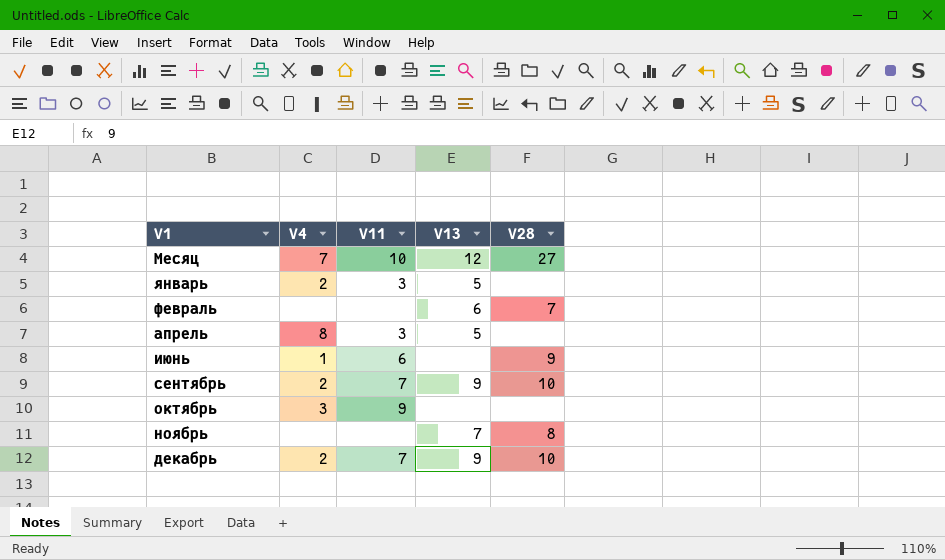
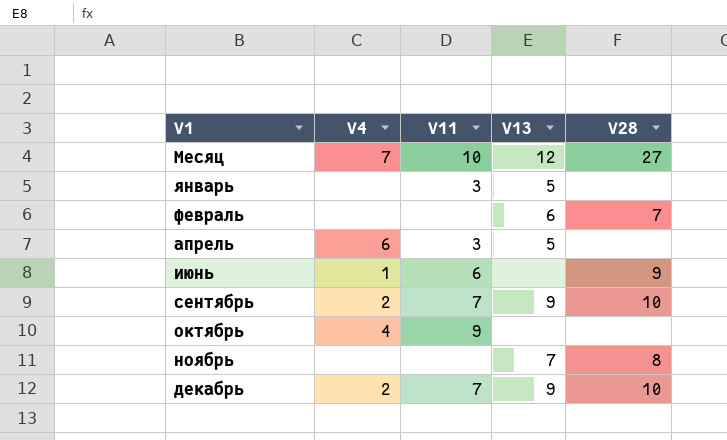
январь | V4: 2 -> none
апрель | V4: 8 -> 6
октябрь | V4: 3 -> 4

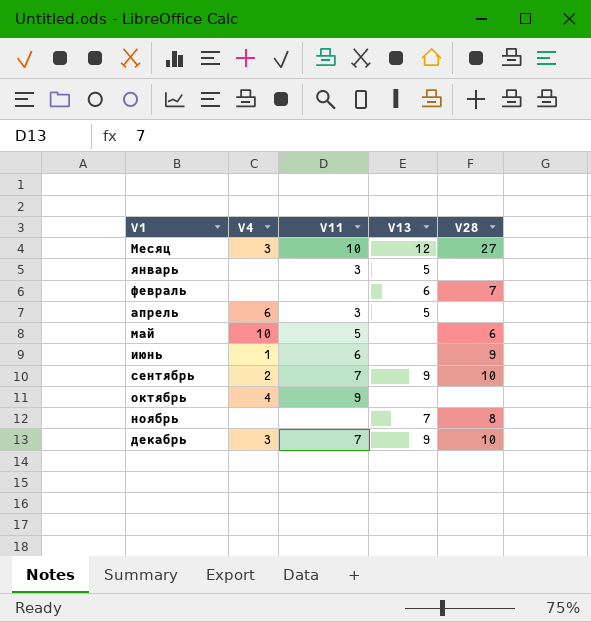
Месяц | V4: 7 -> 3
row май: none -> 10 | 5 | none | 6
декабрь | V4: 2 -> 3

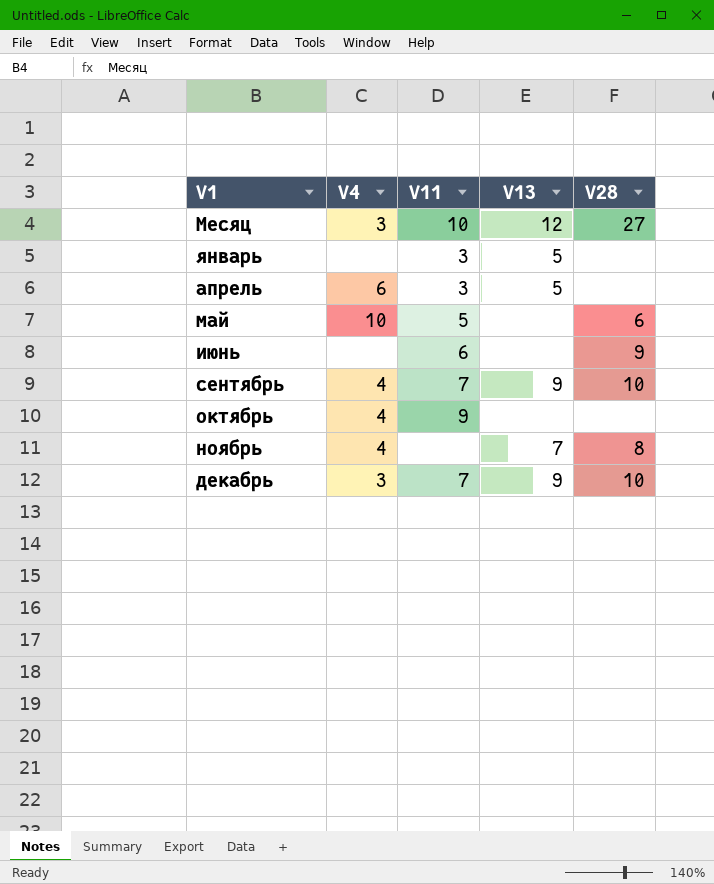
row февраль: none | none | 6 | 7 -> none
июнь | V4: 1 -> none
сентябрь | V4: 2 -> 4
ноябрь | V4: none -> 4

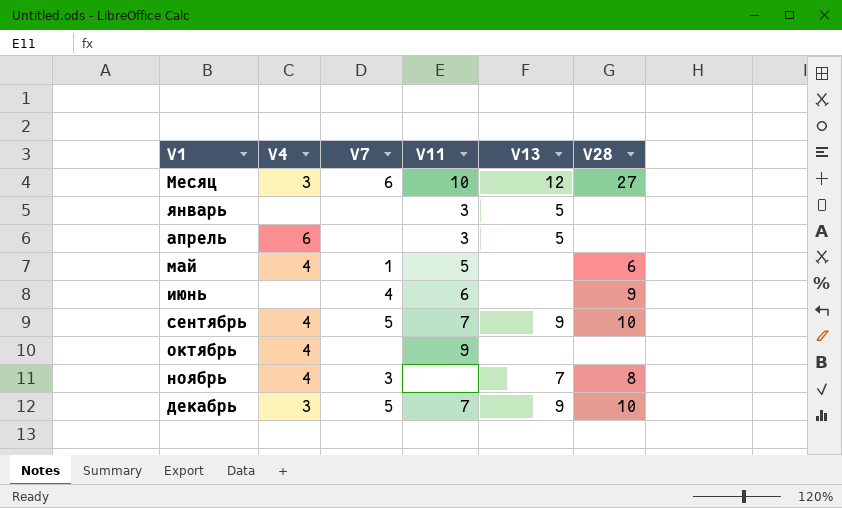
column V7 | position: none -> 3
май | V4: 10 -> 4

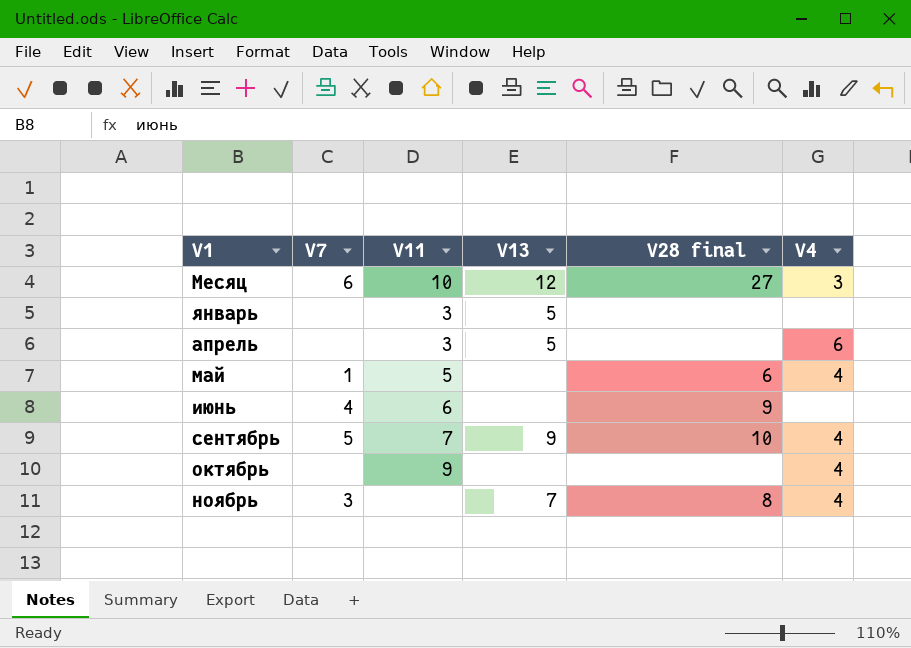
column name: V28 -> V28 final
column V4 | position: 2 -> 6
row декабрь: 3 | 5 | 7 | 9 | 10 -> none

